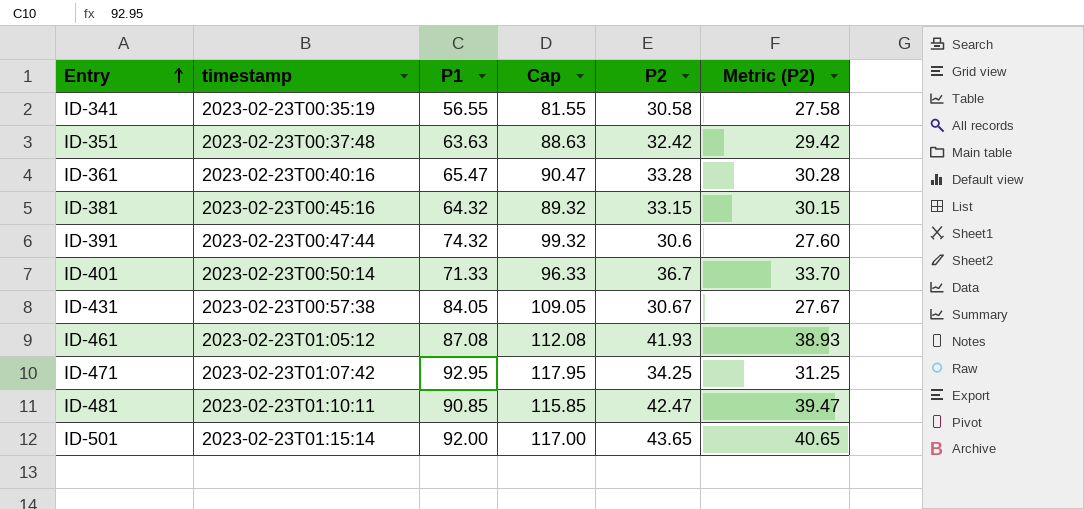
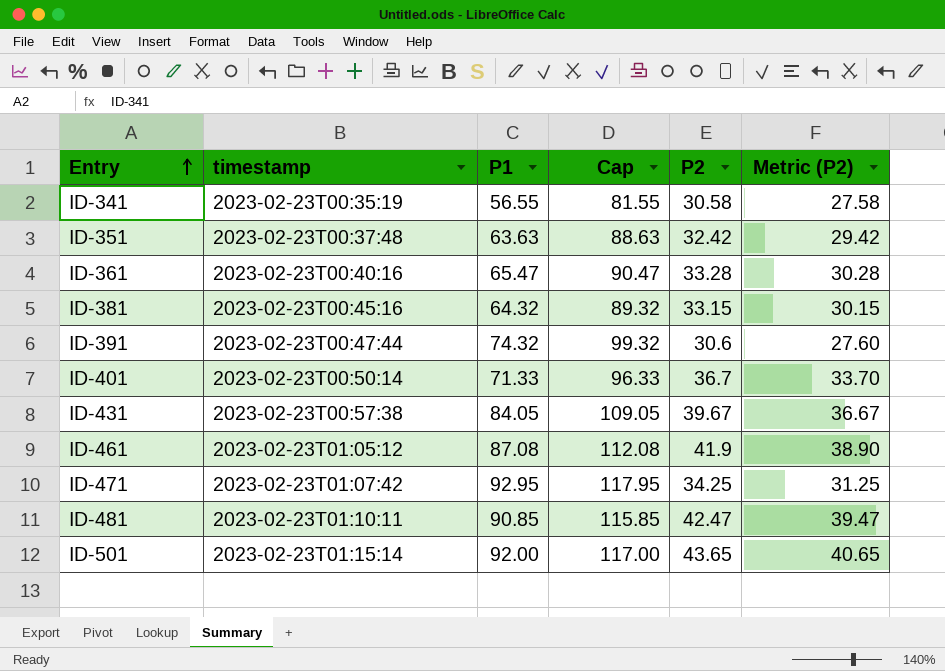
ID-431 | P2: 30.67 -> 39.67
ID-431 | Metric (P2): 27.67 -> 36.67
ID-461 | P2: 41.93 -> 41.9
ID-461 | Metric (P2): 38.93 -> 38.90

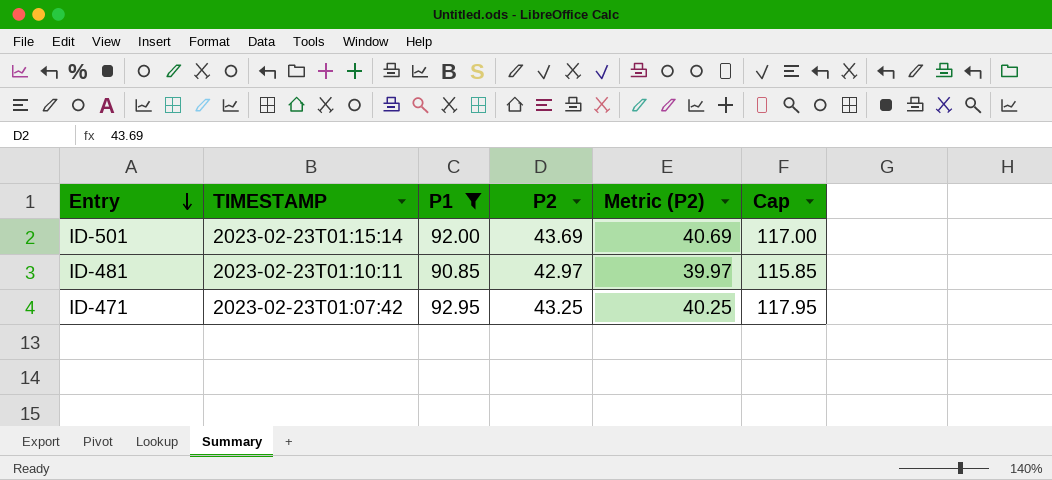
filter: none -> P1 >= 90.85
row order: Entry ascending -> Entry descending
column name: timestamp -> TIMESTAMP
column Cap | position: 4 -> 6
ID-501 | P2: 43.65 -> 43.69
ID-501 | Metric (P2): 40.65 -> 40.69
ID-481 | P2: 42.47 -> 42.97
ID-481 | Metric (P2): 39.47 -> 39.97
ID-471 | P2: 34.25 -> 43.25
ID-471 | Metric (P2): 31.25 -> 40.25

